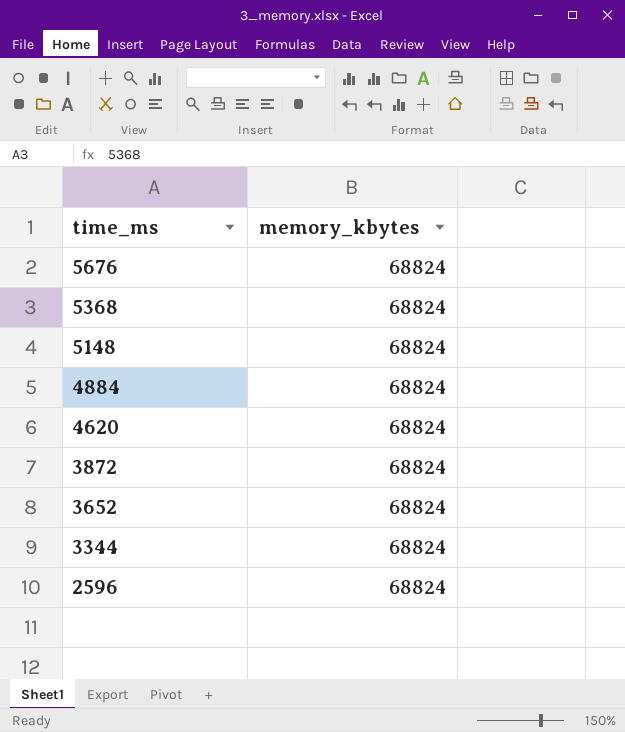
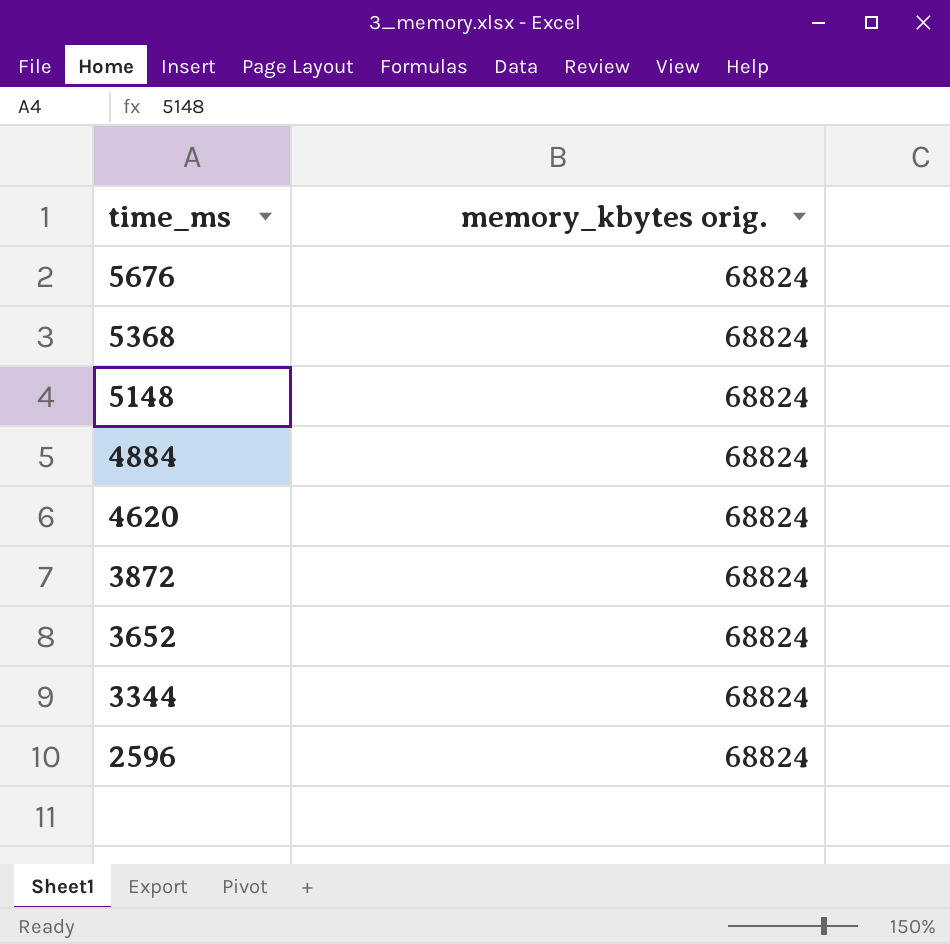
column name: memory_kbytes -> memory_kbytes orig.

